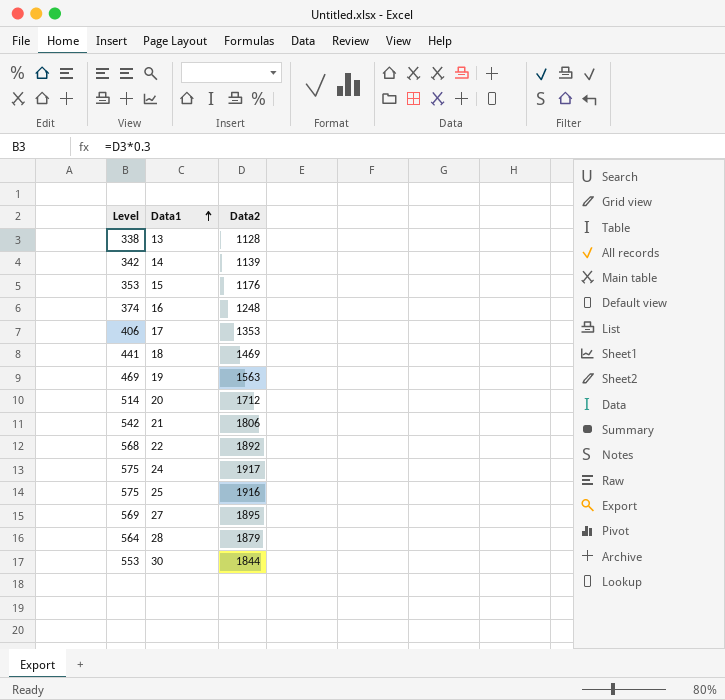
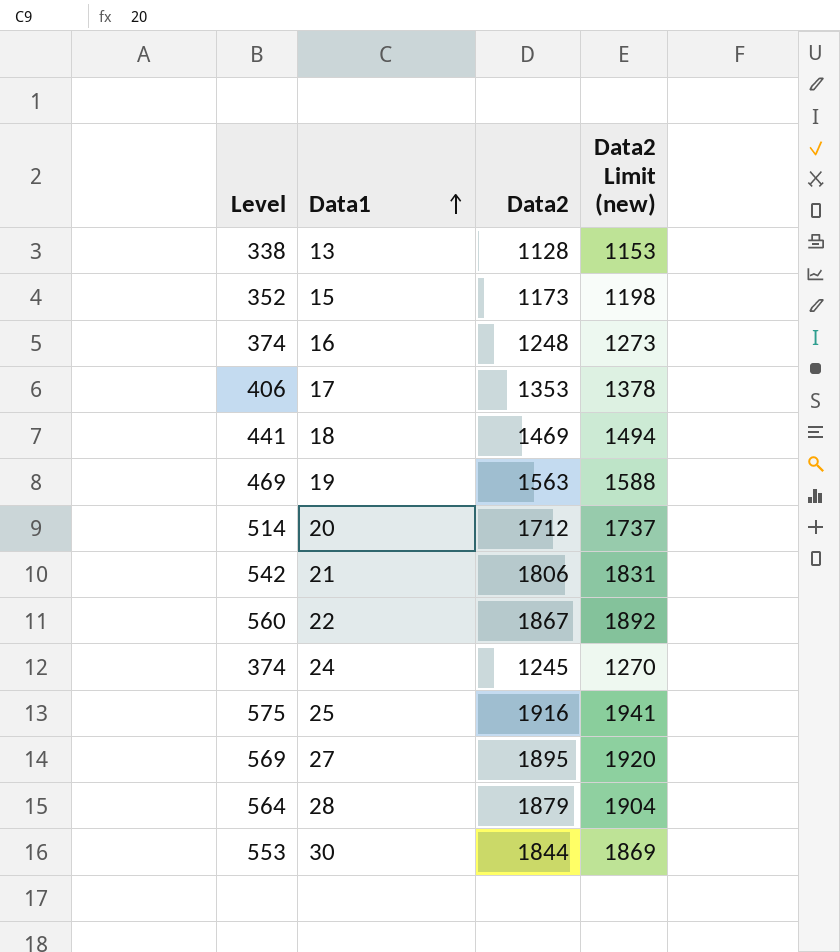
column Data2 Limit (new) | formula: none -> [Data2] + 25
row 14: 342 | 1139 -> none
15 | Level: 353 -> 352
15 | Data2: 1176 -> 1173
22 | Level: 568 -> 560
22 | Data2: 1892 -> 1867
24 | Level: 575 -> 374
24 | Data2: 1917 -> 1245

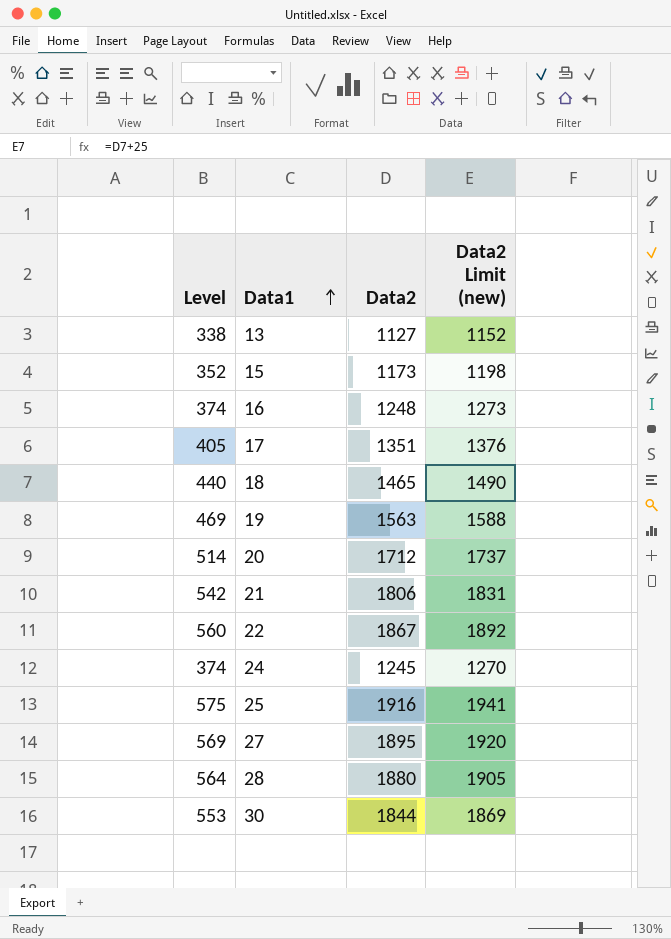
13 | Data2: 1128 -> 1127
13 | Data2 Limit (new): 1153 -> 1152
17 | Level: 406 -> 405
17 | Data2: 1353 -> 1351
17 | Data2 Limit (new): 1378 -> 1376
18 | Level: 441 -> 440
18 | Data2: 1469 -> 1465
18 | Data2 Limit (new): 1494 -> 1490
28 | Data2: 1879 -> 1880
28 | Data2 Limit (new): 1904 -> 1905

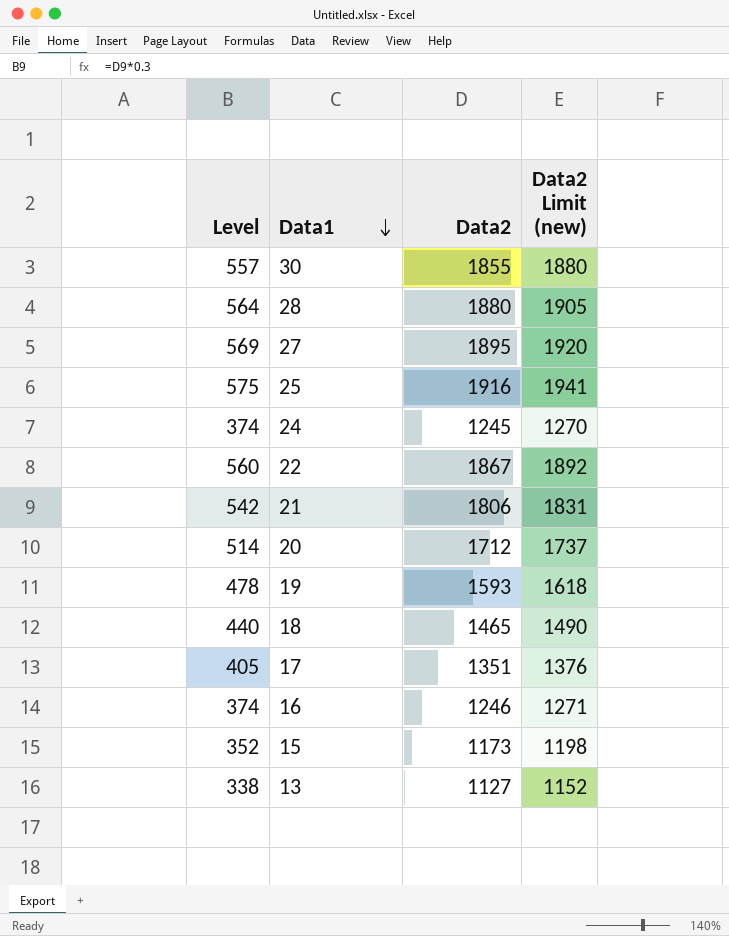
row order: Data1 ascending -> Data1 descending
30 | Level: 553 -> 557
30 | Data2: 1844 -> 1855
30 | Data2 Limit (new): 1869 -> 1880
19 | Level: 469 -> 478
19 | Data2: 1563 -> 1593
19 | Data2 Limit (new): 1588 -> 1618
16 | Data2: 1248 -> 1246
16 | Data2 Limit (new): 1273 -> 1271

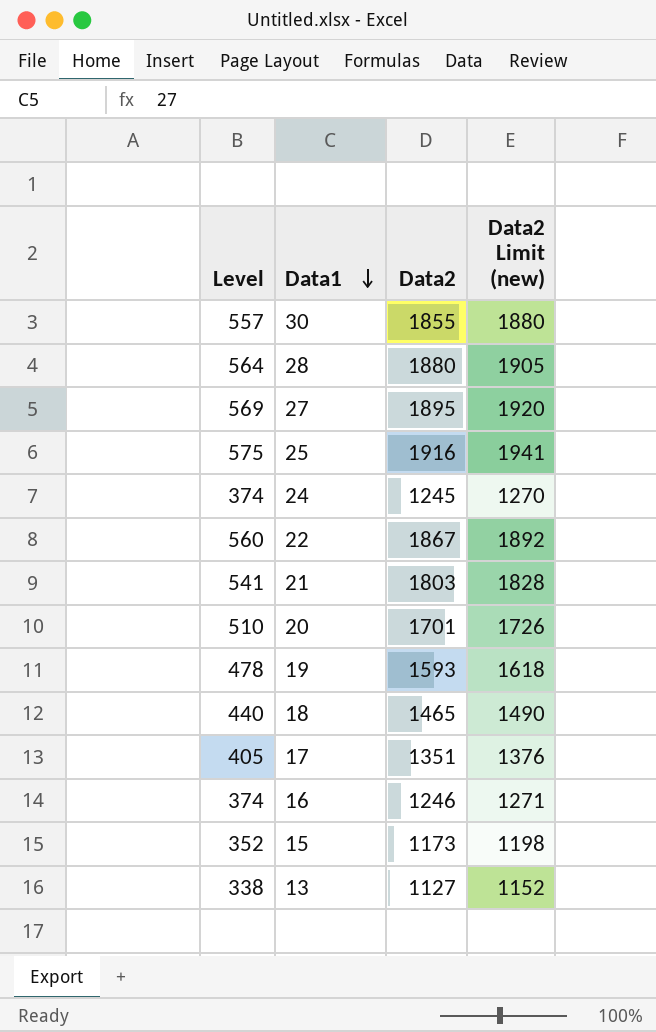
21 | Level: 542 -> 541
21 | Data2: 1806 -> 1803
21 | Data2 Limit (new): 1831 -> 1828
20 | Level: 514 -> 510
20 | Data2: 1712 -> 1701
20 | Data2 Limit (new): 1737 -> 1726

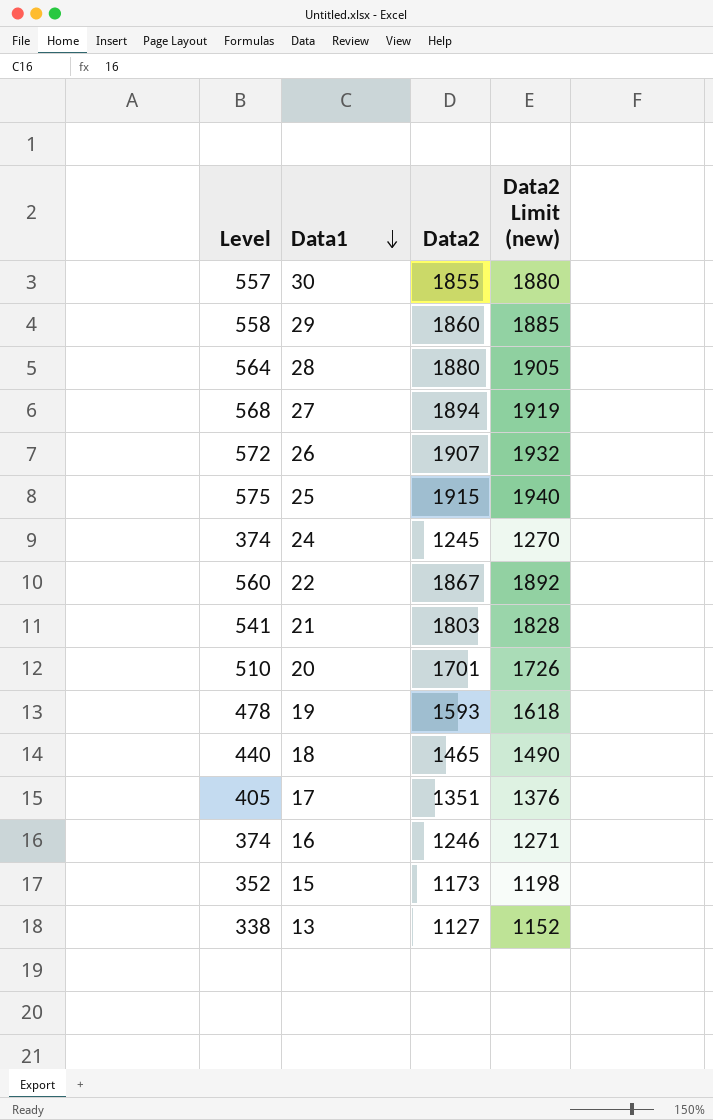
row 29: none -> 558 | 1860 | 1885
27 | Level: 569 -> 568
27 | Data2: 1895 -> 1894
27 | Data2 Limit (new): 1920 -> 1919
row 26: none -> 572 | 1907 | 1932
25 | Data2: 1916 -> 1915
25 | Data2 Limit (new): 1941 -> 1940

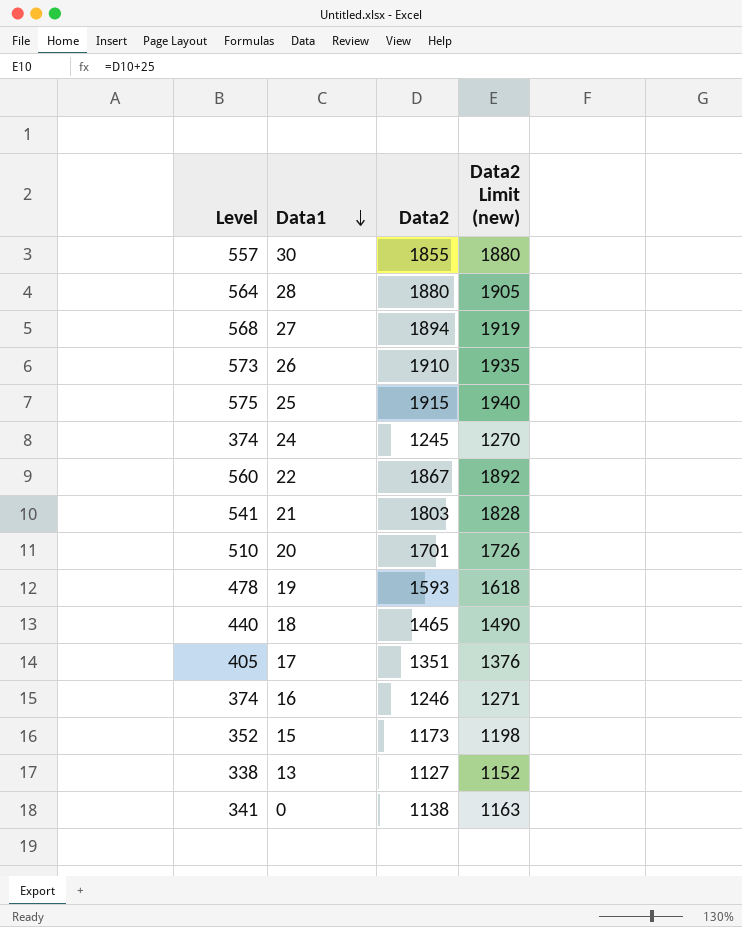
row 29: 558 | 1860 | 1885 -> none
26 | Level: 572 -> 573
26 | Data2: 1907 -> 1910
26 | Data2 Limit (new): 1932 -> 1935
row 0: none -> 341 | 1138 | 1163

